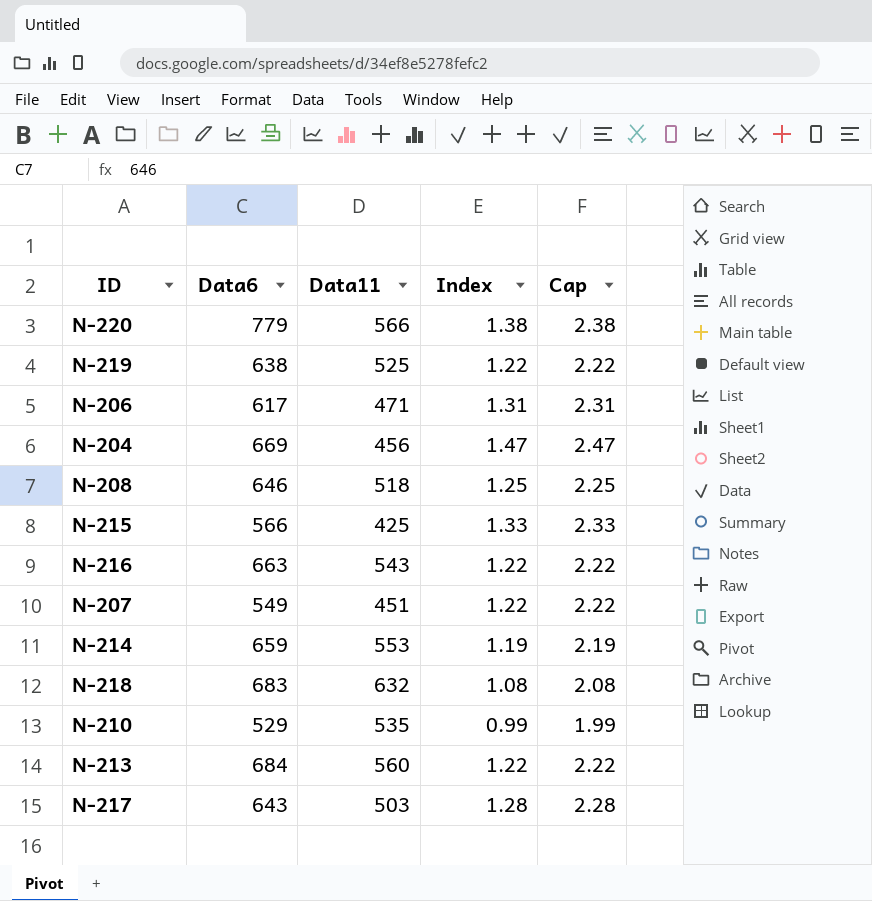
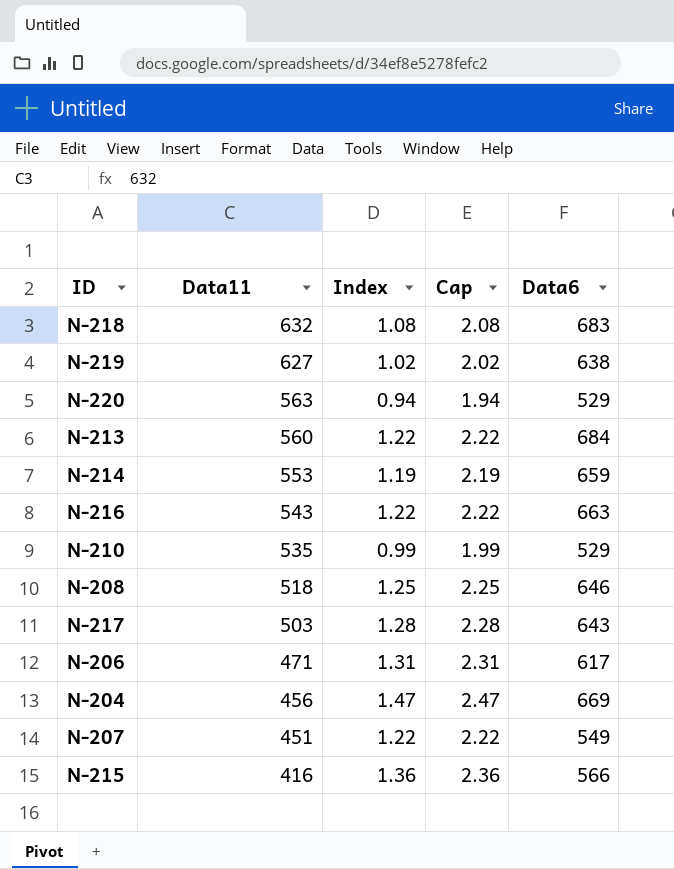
row order: none -> Data11 descending
column Data6 | position: 2 -> 5
N-219 | Data11: 525 -> 627
N-219 | Index: 1.22 -> 1.02
N-219 | Cap: 2.22 -> 2.02
N-220 | Data11: 566 -> 563
N-220 | Index: 1.38 -> 0.94
N-220 | Cap: 2.38 -> 1.94
N-220 | Data6: 779 -> 529
N-215 | Data11: 425 -> 416
N-215 | Index: 1.33 -> 1.36
N-215 | Cap: 2.33 -> 2.36

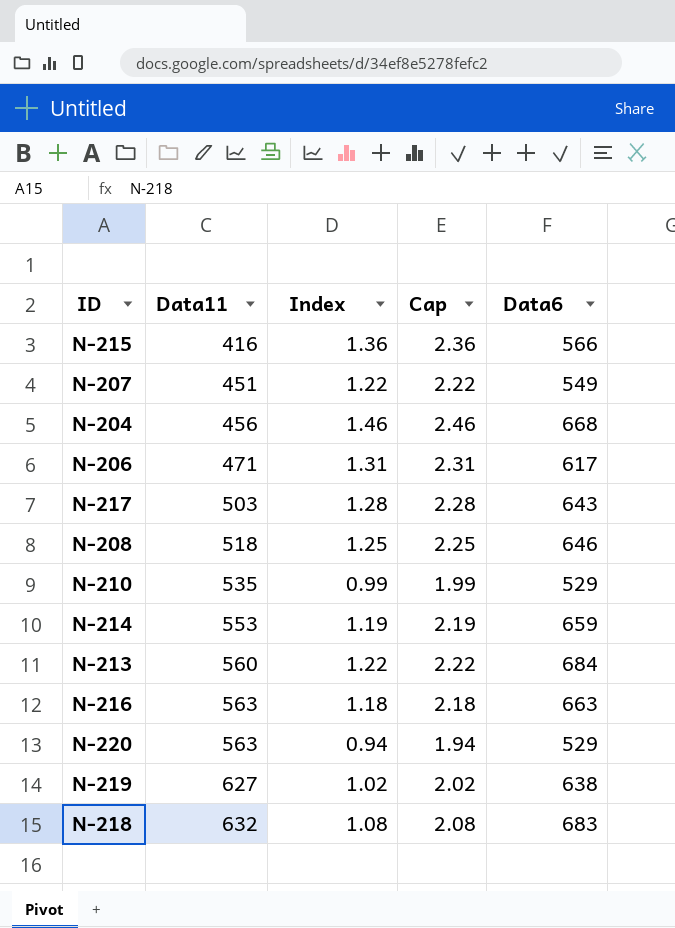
row order: Data11 descending -> Data11 ascending
N-204 | Index: 1.47 -> 1.46
N-204 | Cap: 2.47 -> 2.46
N-204 | Data6: 669 -> 668
N-216 | Data11: 543 -> 563
N-216 | Index: 1.22 -> 1.18
N-216 | Cap: 2.22 -> 2.18

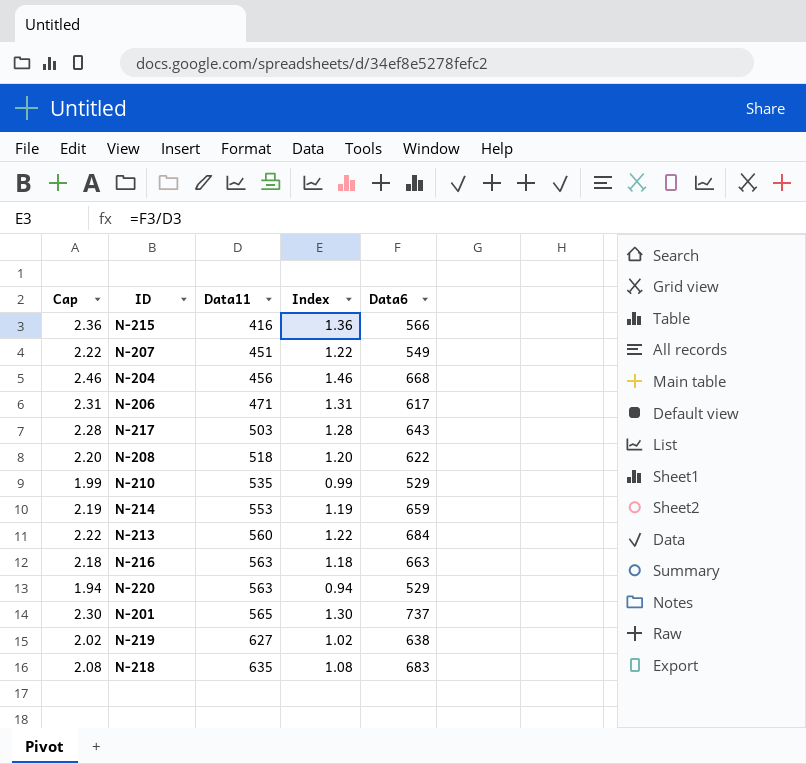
column Cap | position: 4 -> 1
N-208 | Cap: 2.25 -> 2.20
N-208 | Index: 1.25 -> 1.20
N-208 | Data6: 646 -> 622
row N-201: none -> 2.30 | 565 | 1.30 | 737
N-218 | Data11: 632 -> 635

